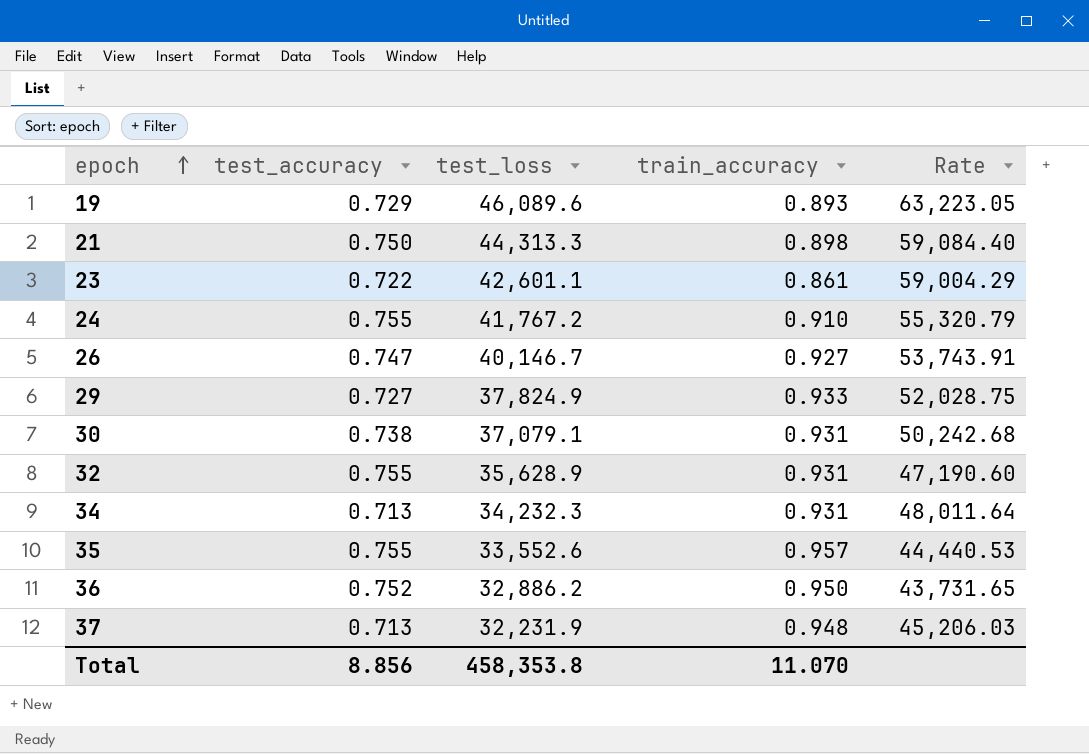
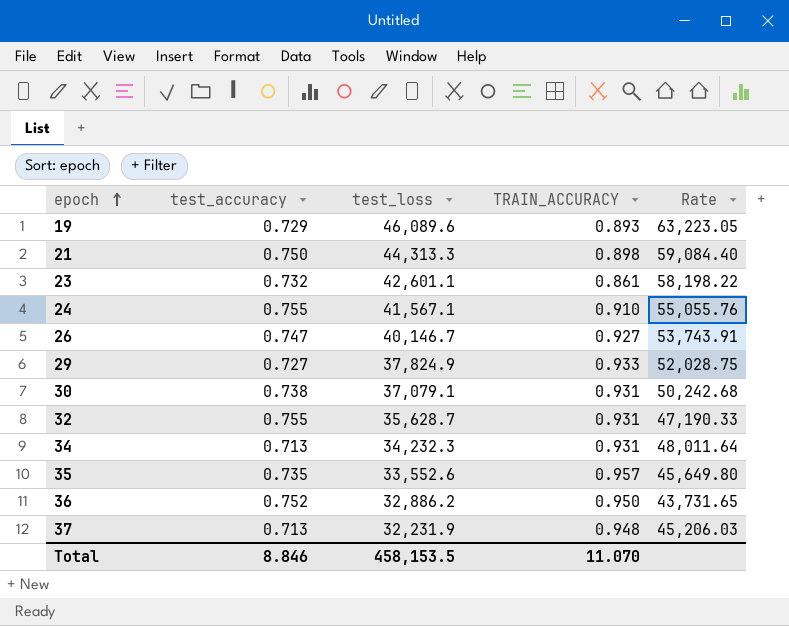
column name: train_accuracy -> TRAIN_ACCURACY
23 | test_accuracy: 0.722 -> 0.732
23 | Rate: 59,004.29 -> 58,198.22
24 | test_loss: 41,767.2 -> 41,567.1
24 | Rate: 55,320.79 -> 55,055.76
32 | test_loss: 35,628.9 -> 35,628.7
32 | Rate: 47,190.60 -> 47,190.33
35 | test_accuracy: 0.755 -> 0.735
35 | Rate: 44,440.53 -> 45,649.80
Total | test_accuracy: 8.856 -> 8.846
Total | test_loss: 458,353.8 -> 458,153.5

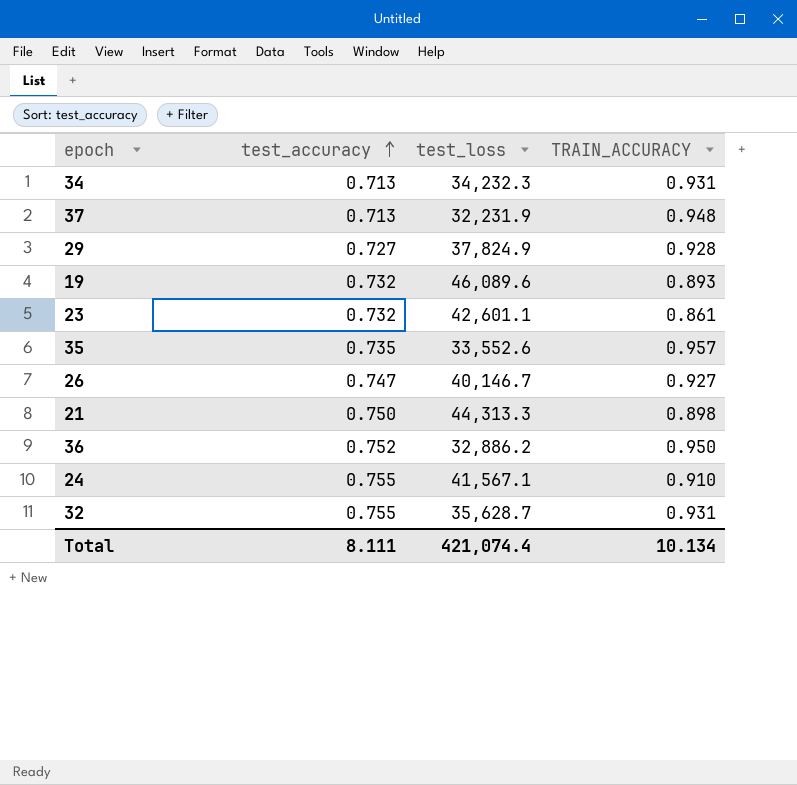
row order: epoch ascending -> test_accuracy ascending
column Rate | formula: [test_loss] / [test_accuracy] -> none
row 30: 0.738 | 37,079.1 | 0.931 | 50,242.68 -> none
29 | TRAIN_ACCURACY: 0.933 -> 0.928
19 | test_accuracy: 0.729 -> 0.732
Total | test_accuracy: 8.846 -> 8.111
Total | test_loss: 458,153.5 -> 421,074.4
Total | TRAIN_ACCURACY: 11.070 -> 10.134

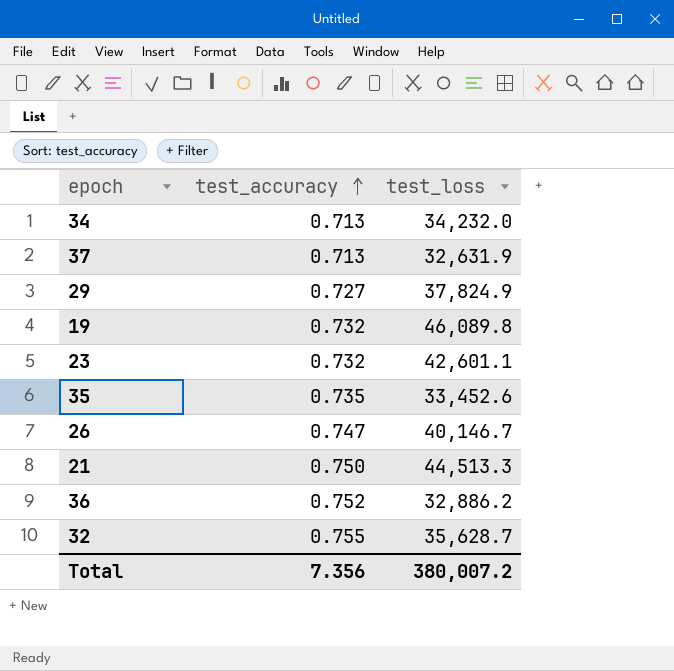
column TRAIN_ACCURACY | position: 4 -> none
row 24: 0.755 | 41,567.1 | 0.910 -> none
34 | test_loss: 34,232.3 -> 34,232.0
37 | test_loss: 32,231.9 -> 32,631.9
19 | test_loss: 46,089.6 -> 46,089.8
35 | test_loss: 33,552.6 -> 33,452.6
21 | test_loss: 44,313.3 -> 44,513.3
Total | test_accuracy: 8.111 -> 7.356
Total | test_loss: 421,074.4 -> 380,007.2

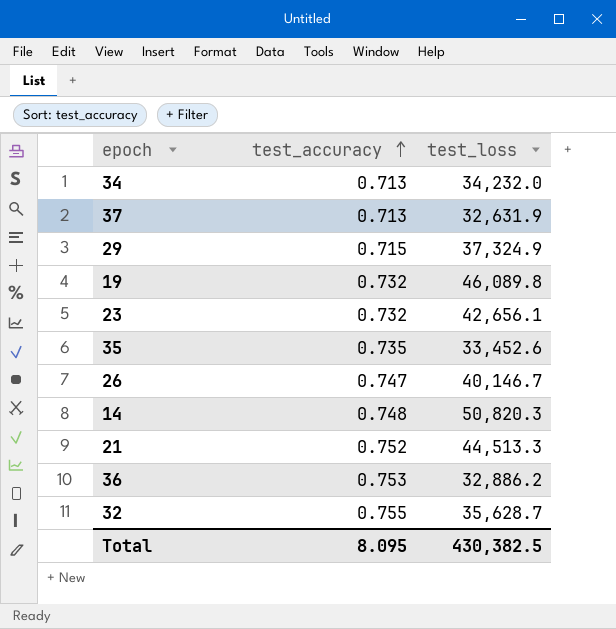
29 | test_accuracy: 0.727 -> 0.715
29 | test_loss: 37,824.9 -> 37,324.9
23 | test_loss: 42,601.1 -> 42,656.1
row 14: none -> 0.748 | 50,820.3
21 | test_accuracy: 0.750 -> 0.752
36 | test_accuracy: 0.752 -> 0.753
Total | test_accuracy: 7.356 -> 8.095
Total | test_loss: 380,007.2 -> 430,382.5

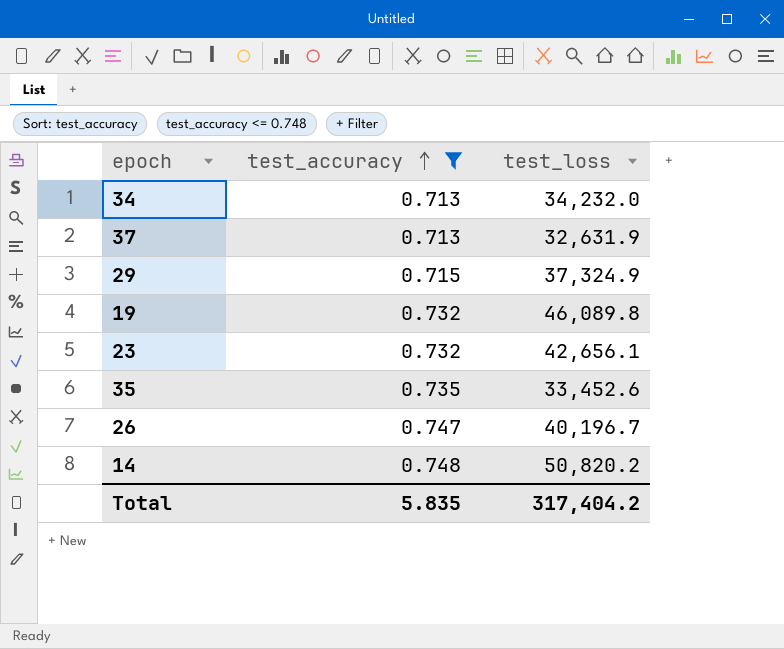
filter: none -> test_accuracy <= 0.748
26 | test_loss: 40,146.7 -> 40,196.7
14 | test_loss: 50,820.3 -> 50,820.2
Total | test_accuracy: 8.095 -> 5.835
Total | test_loss: 430,382.5 -> 317,404.2

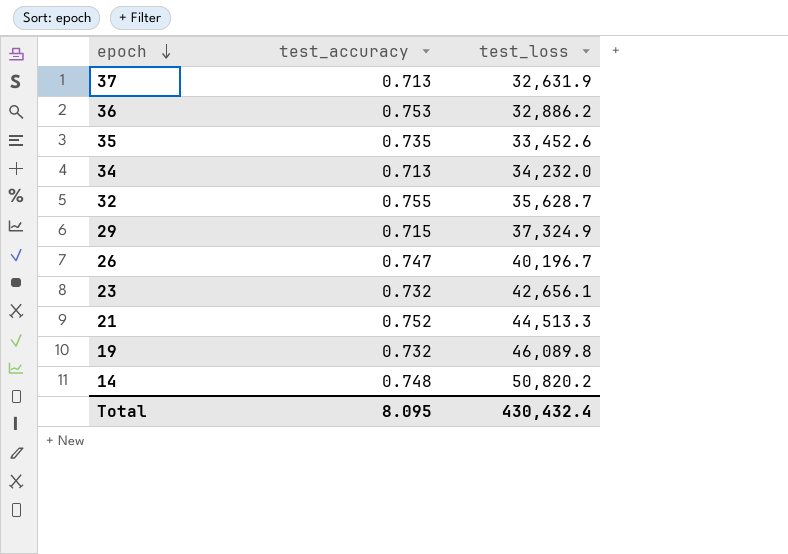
filter: test_accuracy <= 0.748 -> none
row order: test_accuracy ascending -> epoch descending
Total | test_accuracy: 5.835 -> 8.095
Total | test_loss: 317,404.2 -> 430,432.4

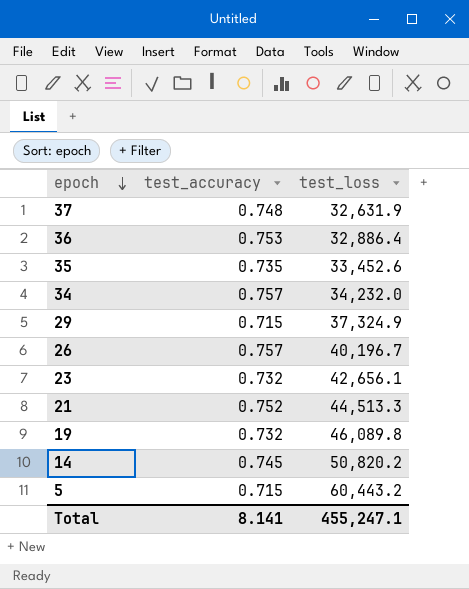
row 32: 0.755 | 35,628.7 -> none
37 | test_accuracy: 0.713 -> 0.748
36 | test_loss: 32,886.2 -> 32,886.4
34 | test_accuracy: 0.713 -> 0.757
26 | test_accuracy: 0.747 -> 0.757
14 | test_accuracy: 0.748 -> 0.745
row 5: none -> 0.715 | 60,443.2
Total | test_accuracy: 8.095 -> 8.141
Total | test_loss: 430,432.4 -> 455,247.1

